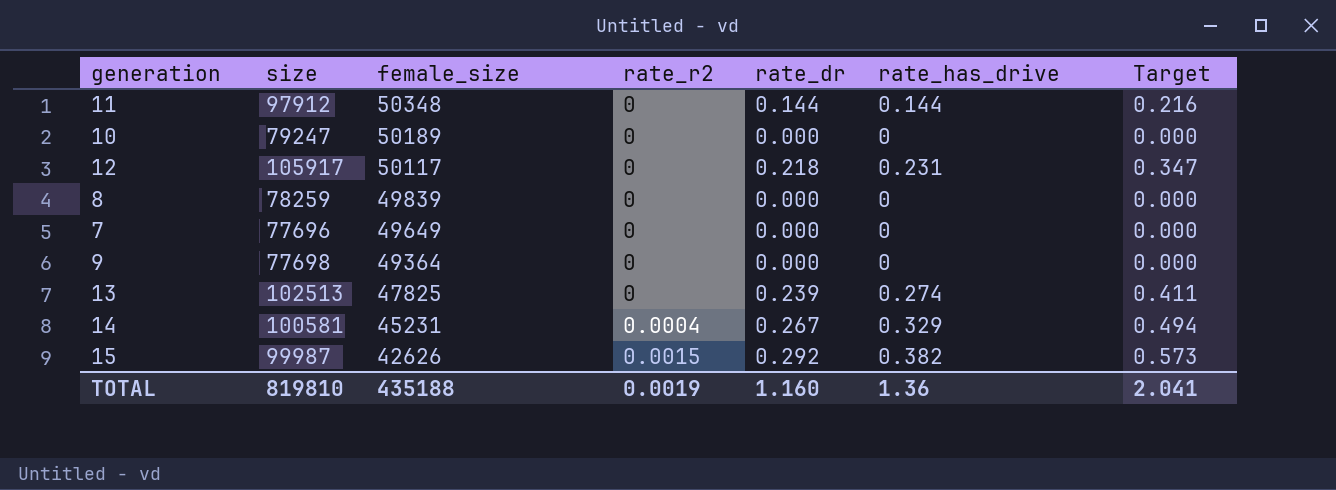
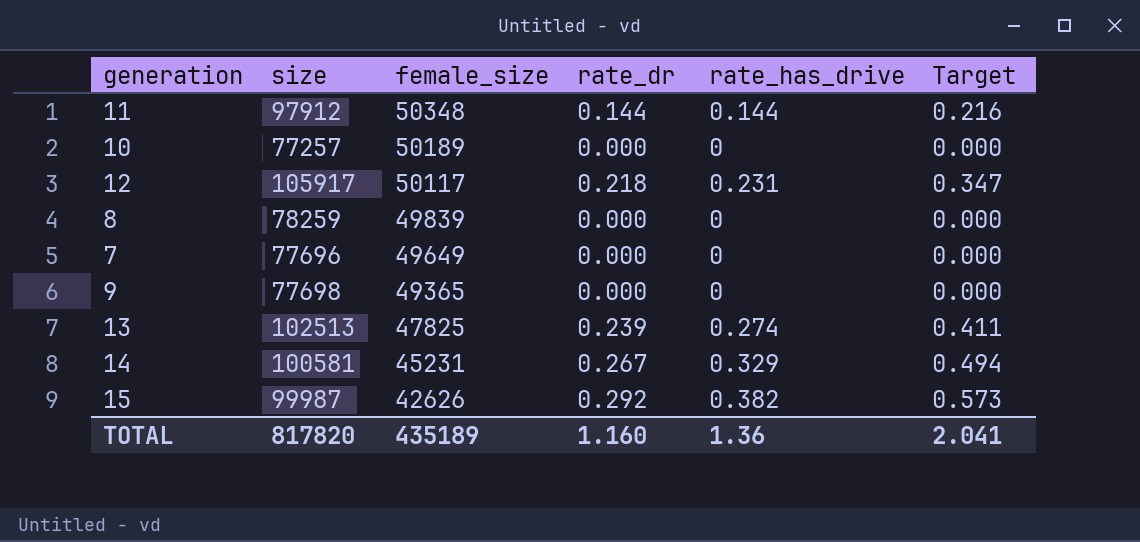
column rate_r2 | position: 4 -> none
10 | size: 79247 -> 77257
9 | female_size: 49364 -> 49365
TOTAL | size: 819810 -> 817820
TOTAL | female_size: 435188 -> 435189

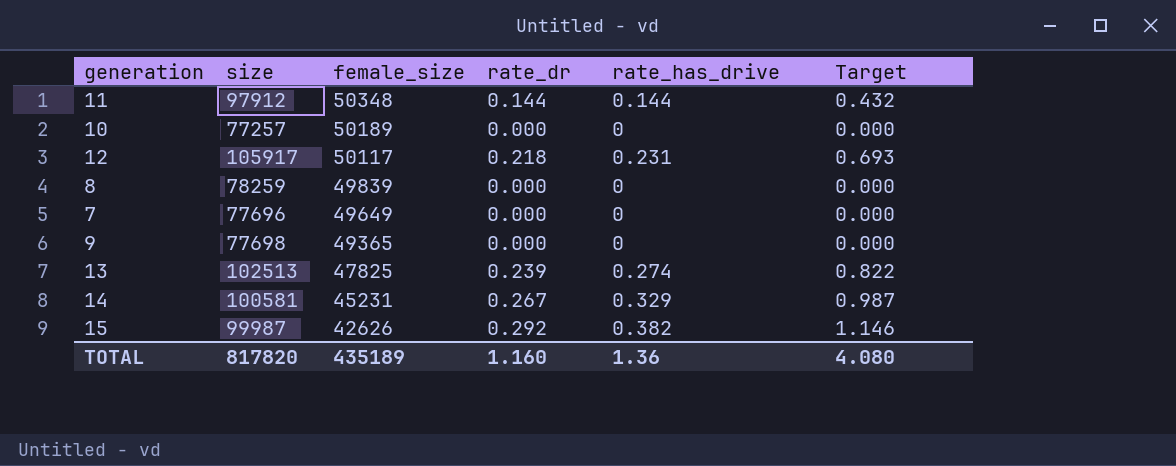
column Target | formula: [rate_has_drive] * 1.5 -> [rate_has_drive] * 3
TOTAL | Target: 2.041 -> 4.080

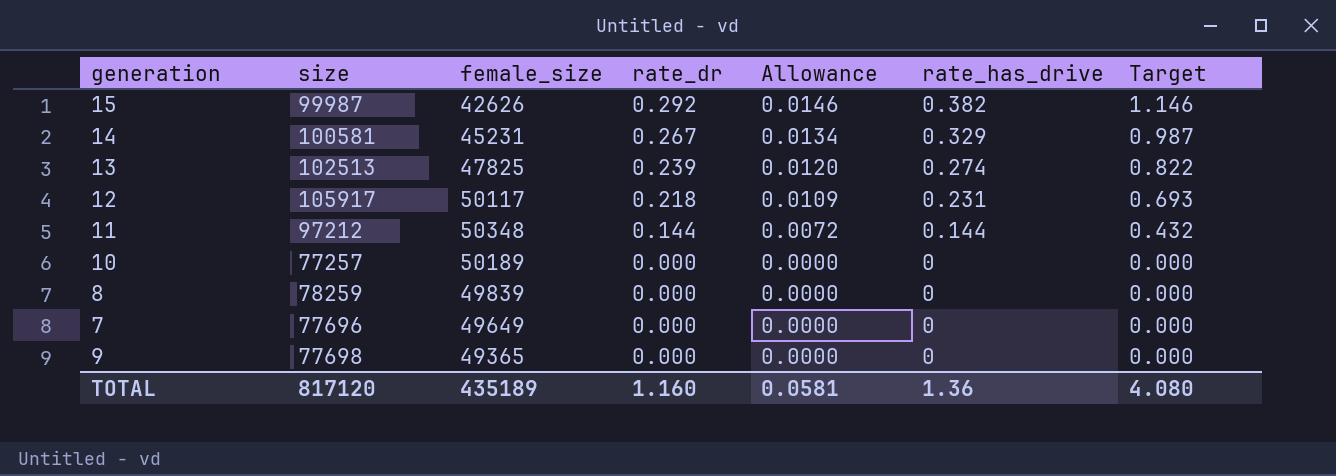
row order: female_size descending -> rate_dr descending
column Allowance | formula: none -> [rate_dr] * 0.05
11 | size: 97912 -> 97212
TOTAL | size: 817820 -> 817120

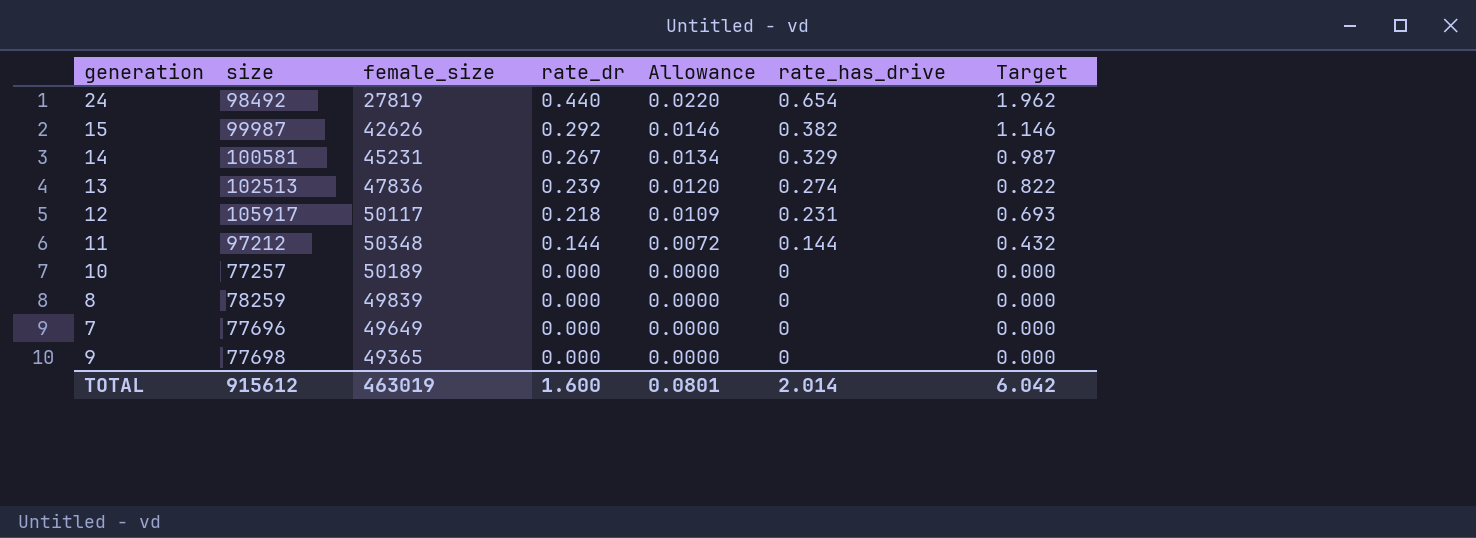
row 24: none -> 98492 | 27819 | 0.440 | 0.0220 | 0.654 | 1.962
13 | female_size: 47825 -> 47836
TOTAL | size: 817120 -> 915612
TOTAL | female_size: 435189 -> 463019
TOTAL | rate_dr: 1.160 -> 1.600
TOTAL | Allowance: 0.0581 -> 0.0801
TOTAL | rate_has_drive: 1.36 -> 2.014
TOTAL | Target: 4.080 -> 6.042

